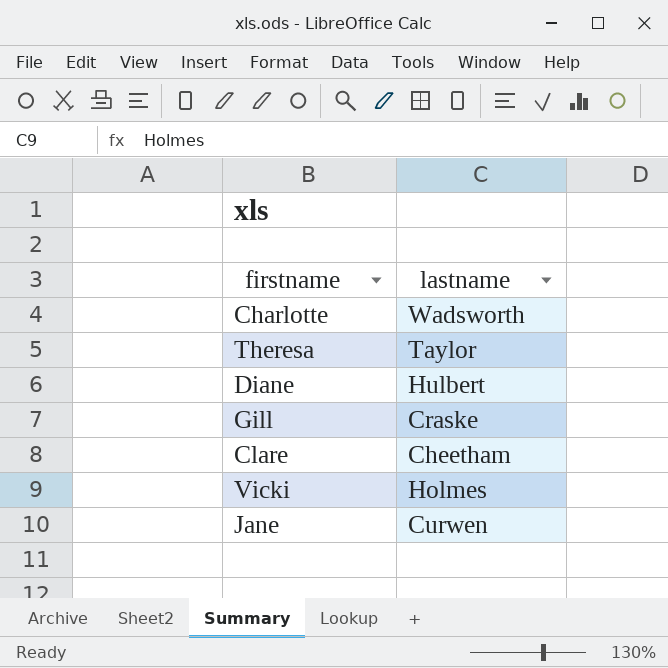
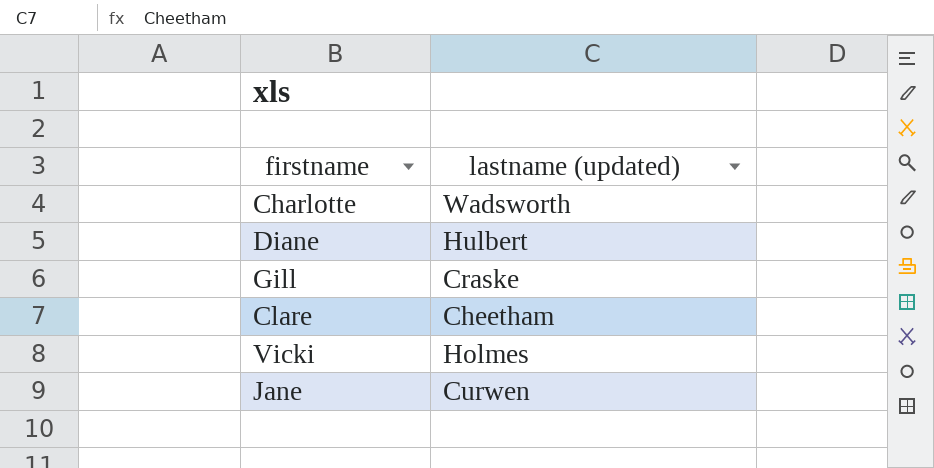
column name: lastname -> lastname (updated)
row Theresa: Taylor -> none

